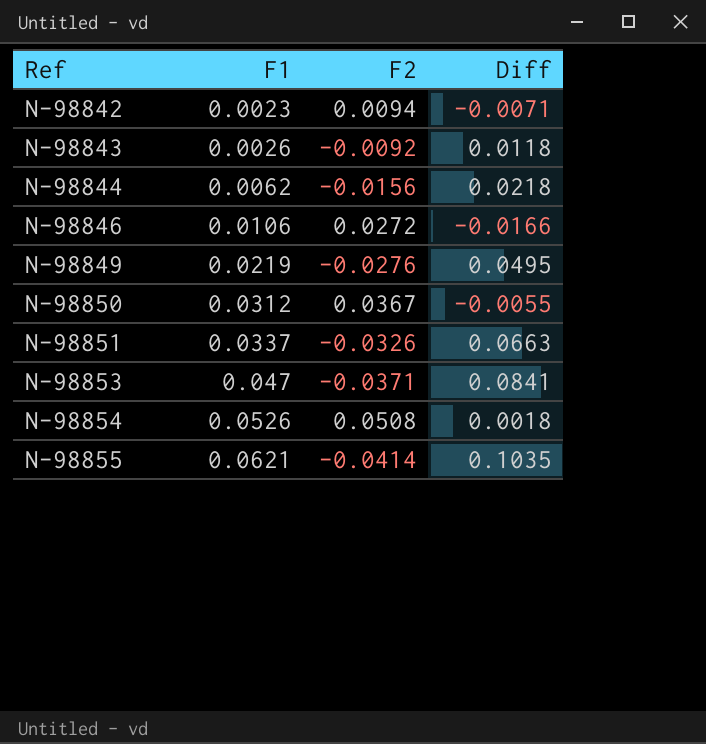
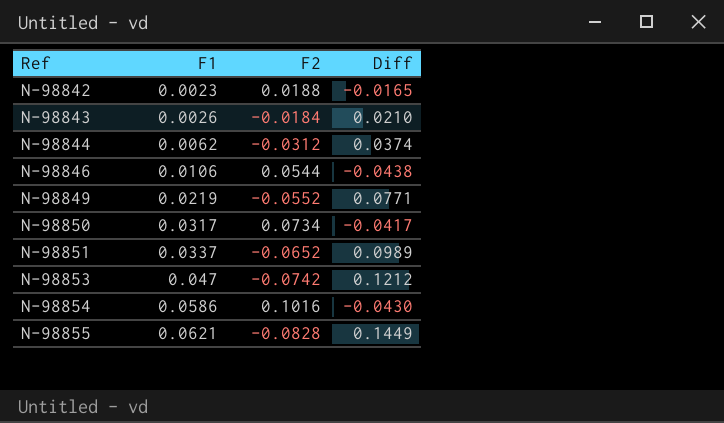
N-98842 | F2: 0.0094 -> 0.0188
N-98842 | Diff: -0.0071 -> -0.0165
N-98843 | F2: -0.0092 -> -0.0184
N-98843 | Diff: 0.0118 -> 0.0210
N-98844 | F2: -0.0156 -> -0.0312
N-98844 | Diff: 0.0218 -> 0.0374
N-98846 | F2: 0.0272 -> 0.0544
N-98846 | Diff: -0.0166 -> -0.0438
N-98849 | F2: -0.0276 -> -0.0552
N-98849 | Diff: 0.0495 -> 0.0771
N-98850 | F1: 0.0312 -> 0.0317
N-98850 | F2: 0.0367 -> 0.0734
N-98850 | Diff: -0.0055 -> -0.0417
N-98851 | F2: -0.0326 -> -0.0652
N-98851 | Diff: 0.0663 -> 0.0989
N-98853 | F2: -0.0371 -> -0.0742
N-98853 | Diff: 0.0841 -> 0.1212
N-98854 | F1: 0.0526 -> 0.0586
N-98854 | F2: 0.0508 -> 0.1016
N-98854 | Diff: 0.0018 -> -0.0430
N-98855 | F2: -0.0414 -> -0.0828
N-98855 | Diff: 0.1035 -> 0.1449

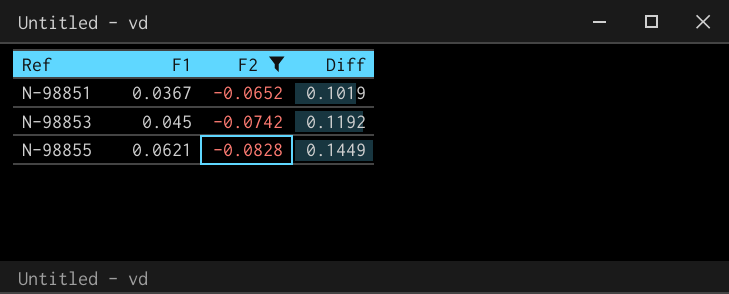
filter: none -> F2 <= -0.0652
N-98851 | F1: 0.0337 -> 0.0367
N-98851 | Diff: 0.0989 -> 0.1019
N-98853 | F1: 0.047 -> 0.045
N-98853 | Diff: 0.1212 -> 0.1192

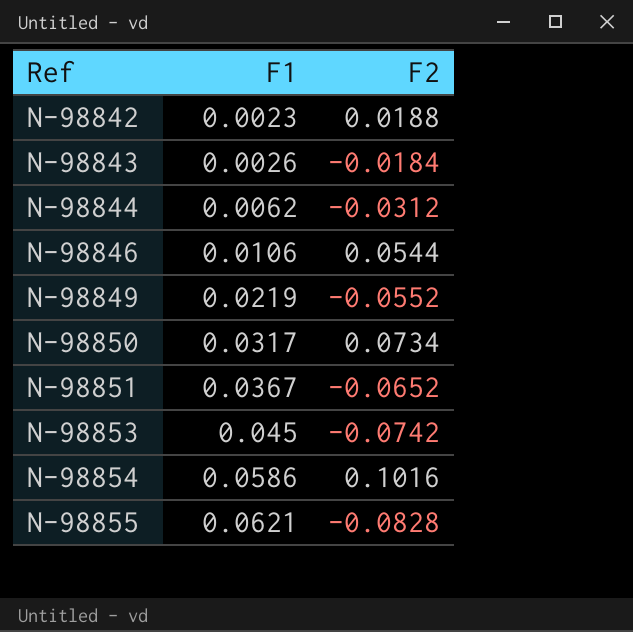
filter: F2 <= -0.0652 -> none
column Diff | formula: [F1] - [F2] -> none

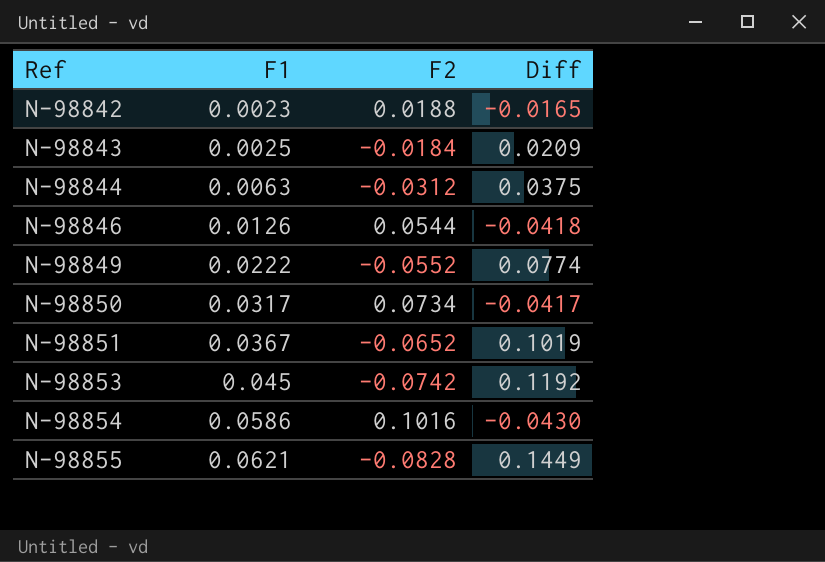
column Diff | formula: none -> [F1] - [F2]
N-98843 | F1: 0.0026 -> 0.0025
N-98844 | F1: 0.0062 -> 0.0063
N-98846 | F1: 0.0106 -> 0.0126
N-98849 | F1: 0.0219 -> 0.0222

